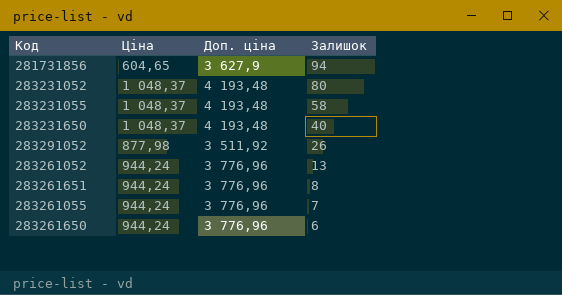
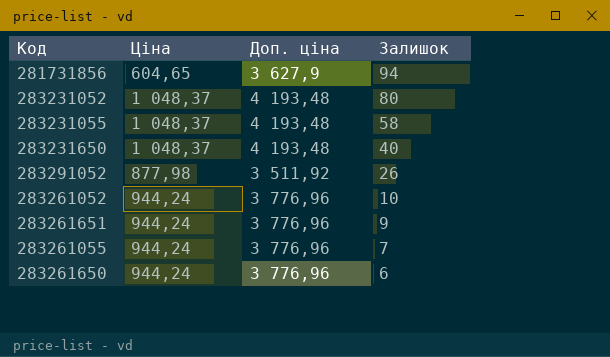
283261052 | Залишок: 13 -> 10
283261651 | Залишок: 8 -> 9

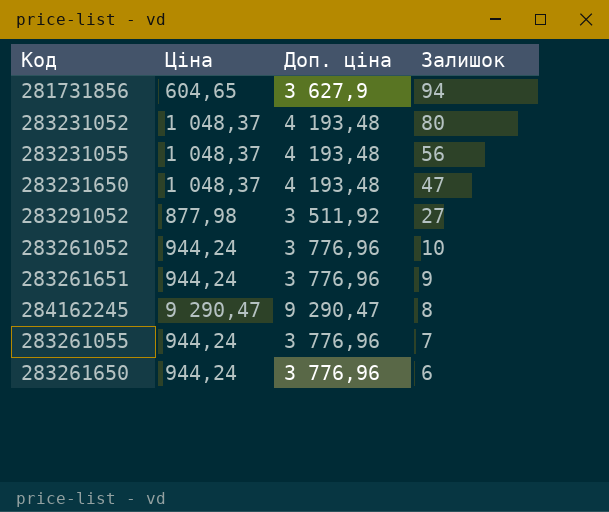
283231055 | Залишок: 58 -> 56
283231650 | Залишок: 40 -> 47
283291052 | Залишок: 26 -> 27
row 284162245: none -> 9 290,47 | 9 290,47 | 8

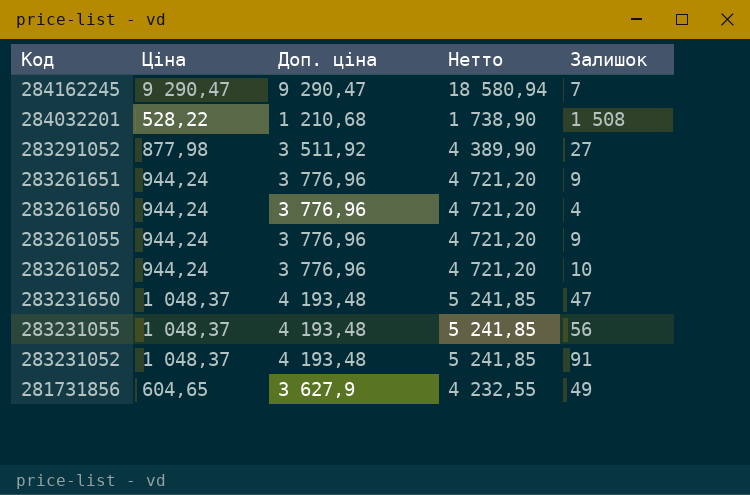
row order: Залишок descending -> Код descending
column Нетто | formula: none -> [Ціна] + [Доп. ціна]
284162245 | Залишок: 8 -> 7
row 284032201: none -> 528,22 | 1 210,68 | 1 738,90 | 1 508
283261650 | Залишок: 6 -> 4
283261055 | Залишок: 7 -> 9
283231052 | Залишок: 80 -> 91
281731856 | Залишок: 94 -> 49

